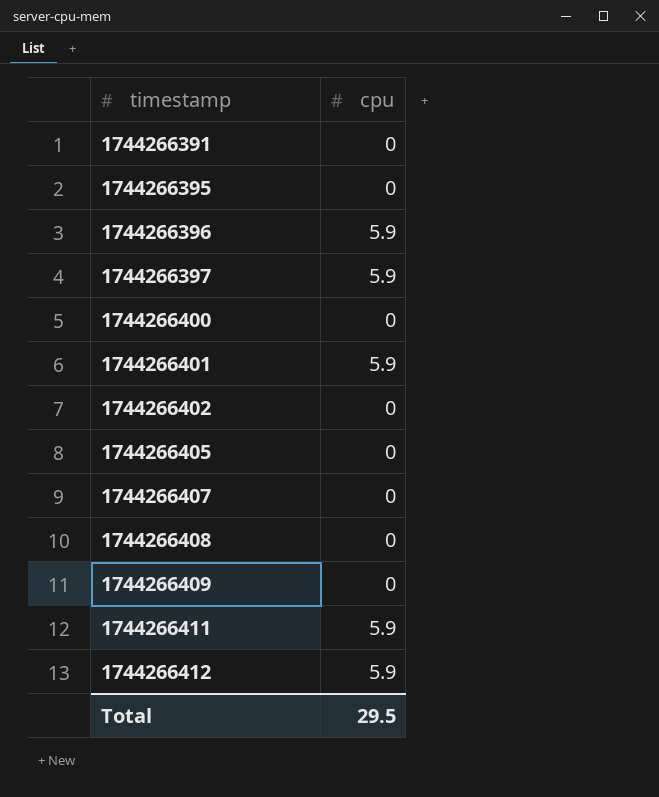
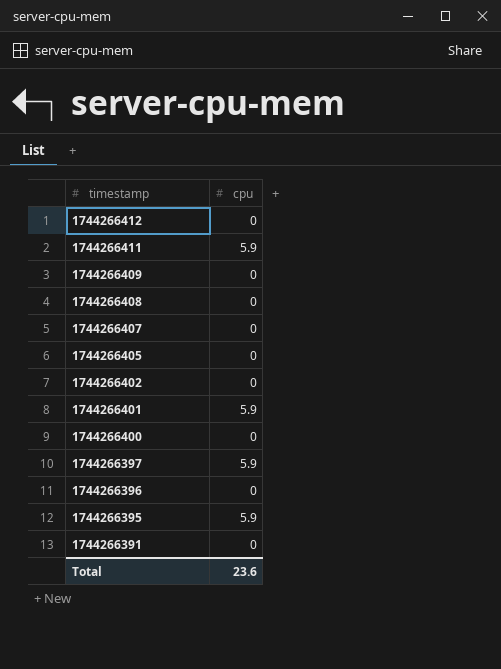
row order: timestamp ascending -> timestamp descending
1744266412 | cpu: 5.9 -> 0
1744266396 | cpu: 5.9 -> 0
1744266395 | cpu: 0 -> 5.9
Total | cpu: 29.5 -> 23.6

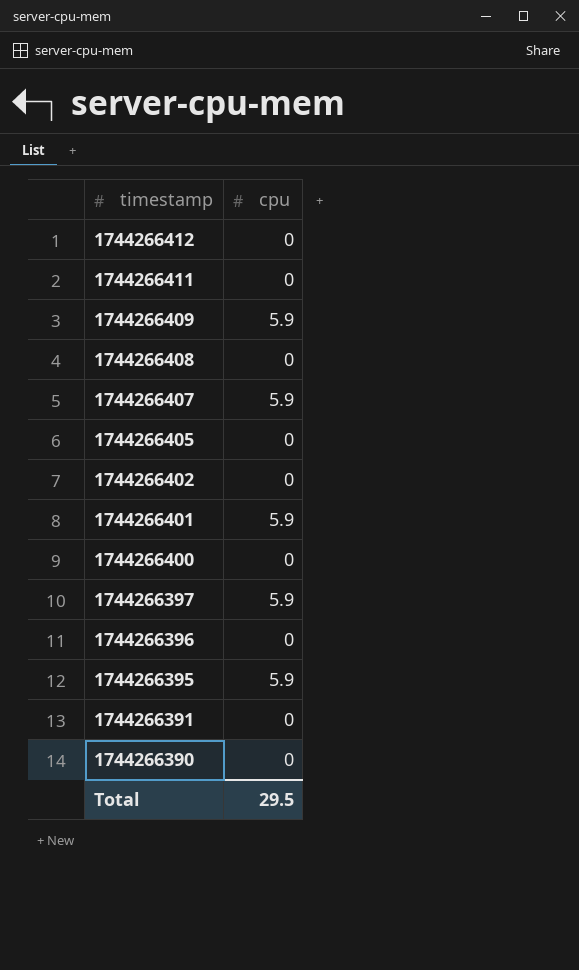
1744266411 | cpu: 5.9 -> 0
1744266409 | cpu: 0 -> 5.9
1744266407 | cpu: 0 -> 5.9
row 1744266390: none -> 0
Total | cpu: 23.6 -> 29.5

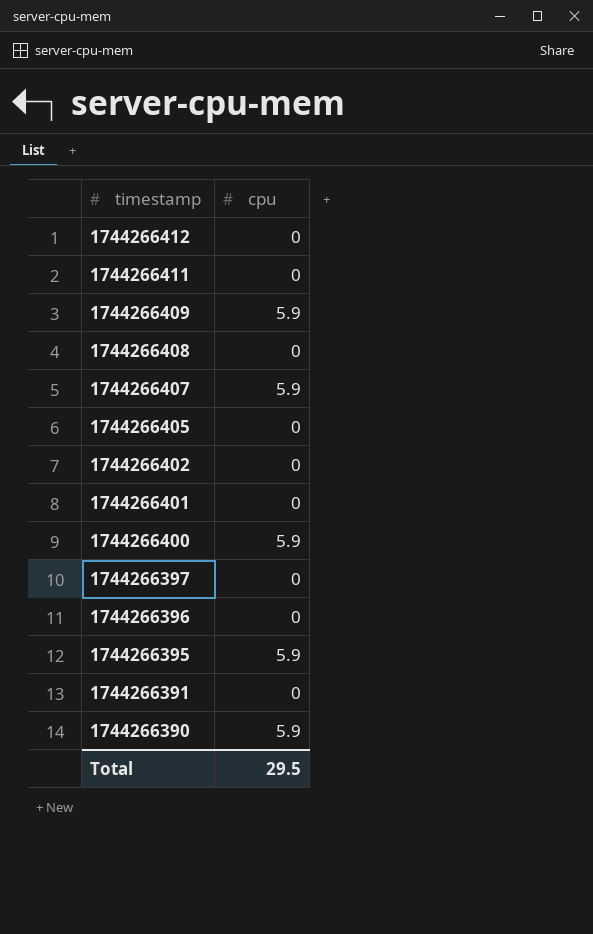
1744266401 | cpu: 5.9 -> 0
1744266400 | cpu: 0 -> 5.9
1744266397 | cpu: 5.9 -> 0
1744266390 | cpu: 0 -> 5.9

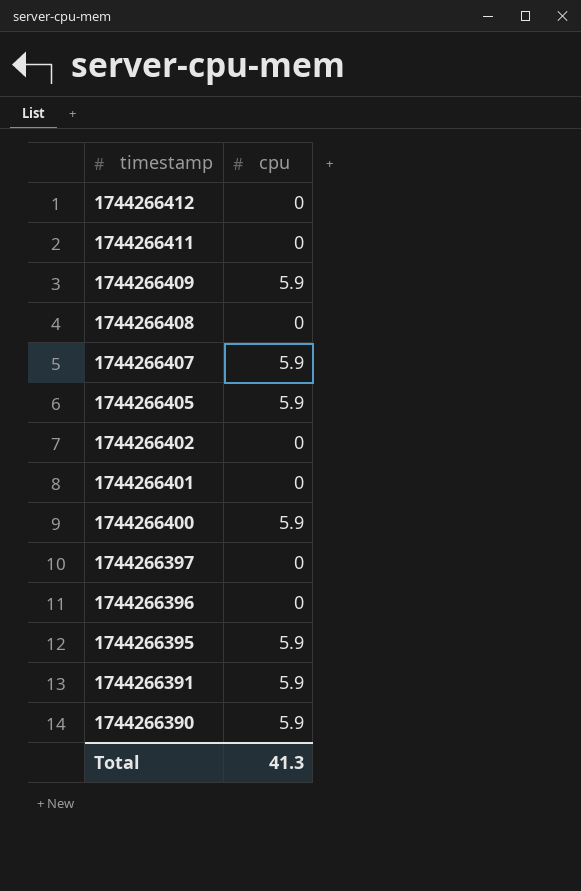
1744266405 | cpu: 0 -> 5.9
1744266391 | cpu: 0 -> 5.9
Total | cpu: 29.5 -> 41.3

